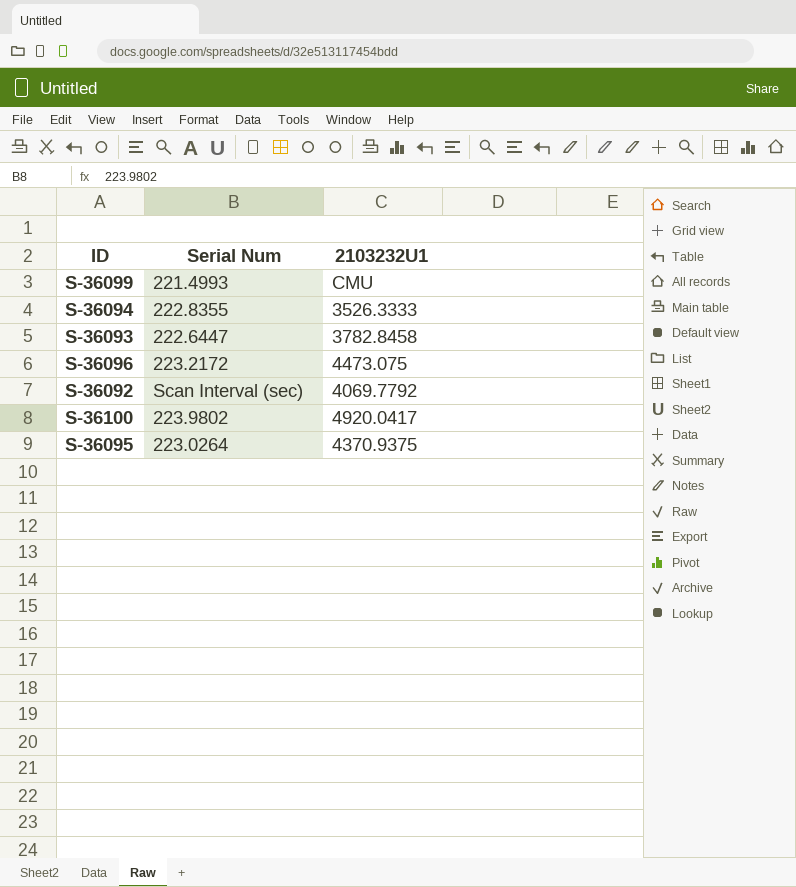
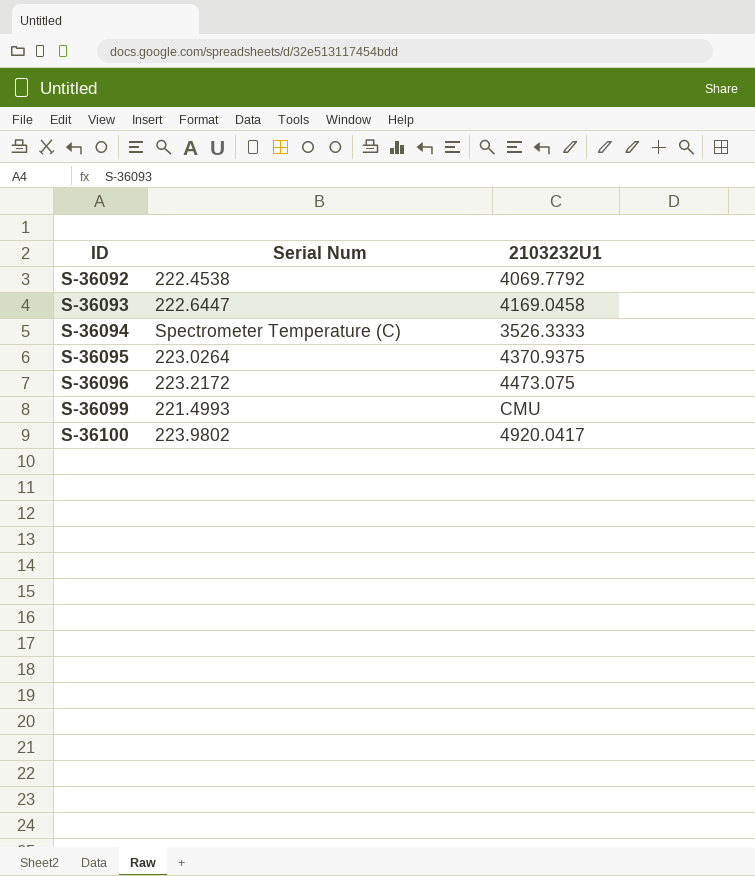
row order: none -> ID ascending
S-36092 | Serial Num: Scan Interval (sec) -> 222.4538
S-36093 | 2103232U1: 3782.8458 -> 4169.0458
S-36094 | Serial Num: 222.8355 -> Spectrometer Temperature (C)

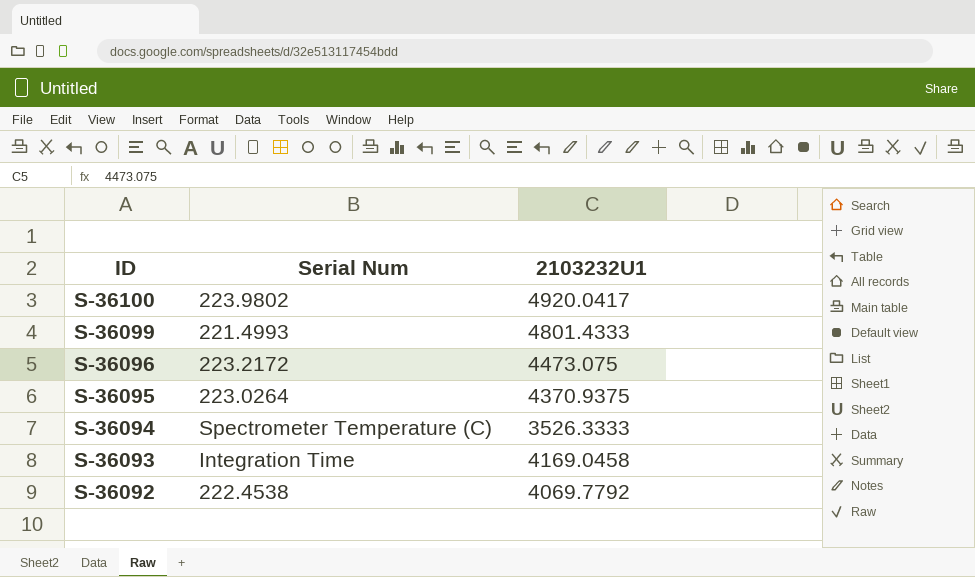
row order: ID ascending -> ID descending
S-36099 | 2103232U1: CMU -> 4801.4333
S-36093 | Serial Num: 222.6447 -> Integration Time

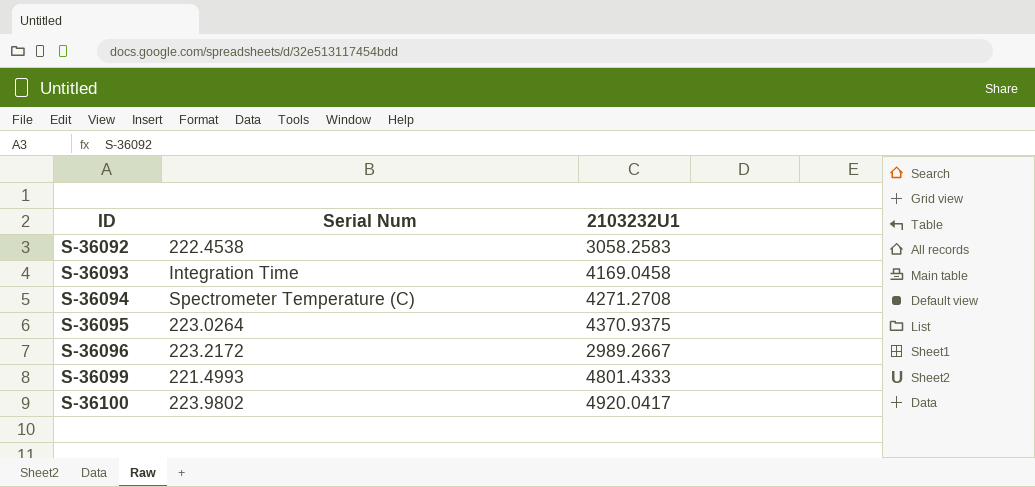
row order: ID descending -> ID ascending
S-36092 | 2103232U1: 4069.7792 -> 3058.2583
S-36094 | 2103232U1: 3526.3333 -> 4271.2708
S-36096 | 2103232U1: 4473.075 -> 2989.2667

